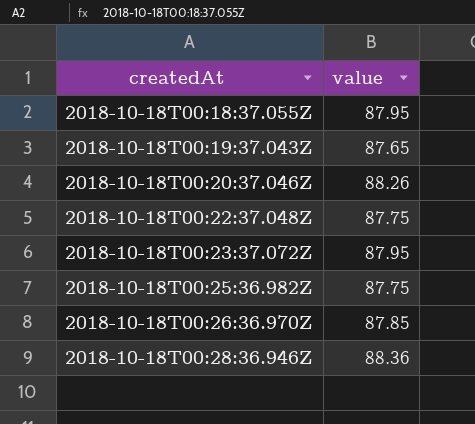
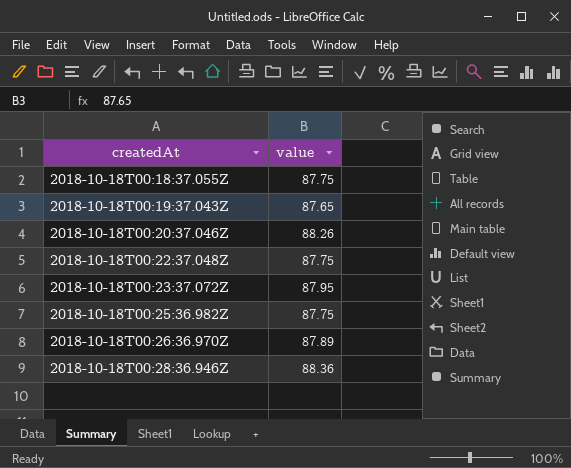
2018-10-18T00:18:37.055Z | value: 87.95 -> 87.75
2018-10-18T00:26:36.970Z | value: 87.85 -> 87.89

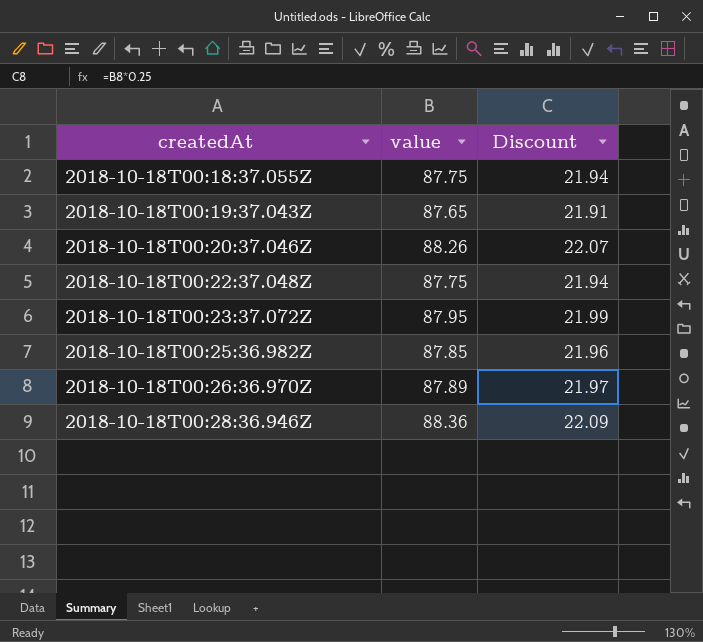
column Discount | formula: none -> [value] * 0.25
2018-10-18T00:25:36.982Z | value: 87.75 -> 87.85

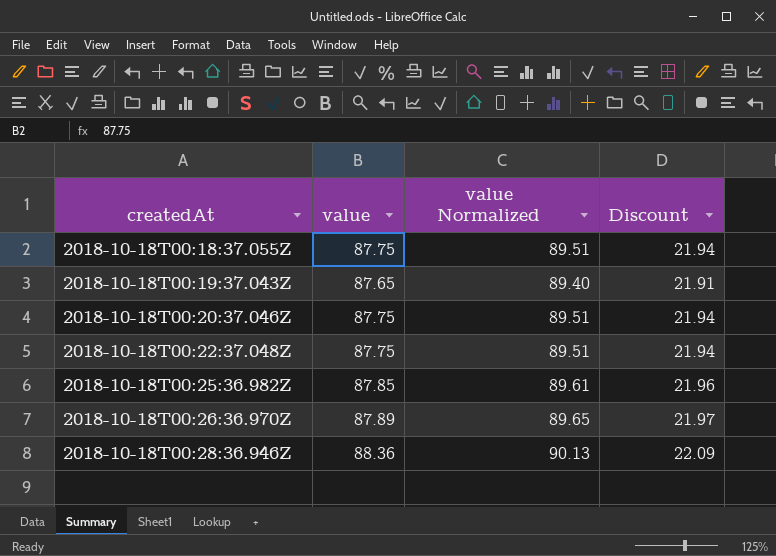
column value Normalized | formula: none -> [value] * 1.02
row 2018-10-18T00:23:37.072Z: 87.95 | 21.99 -> none
2018-10-18T00:20:37.046Z | value: 88.26 -> 87.75
2018-10-18T00:20:37.046Z | Discount: 22.07 -> 21.94

